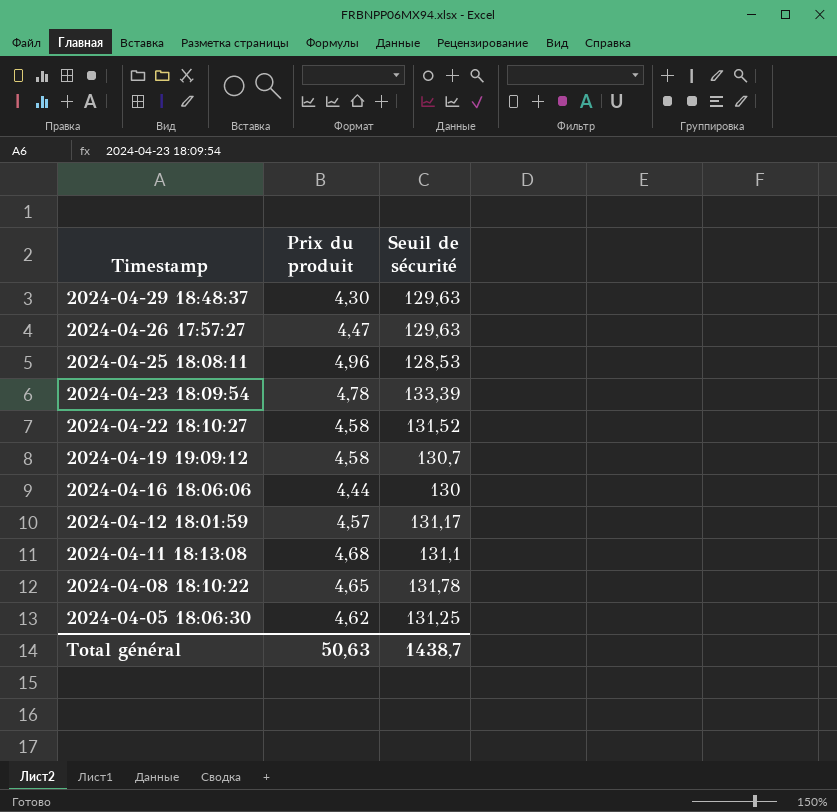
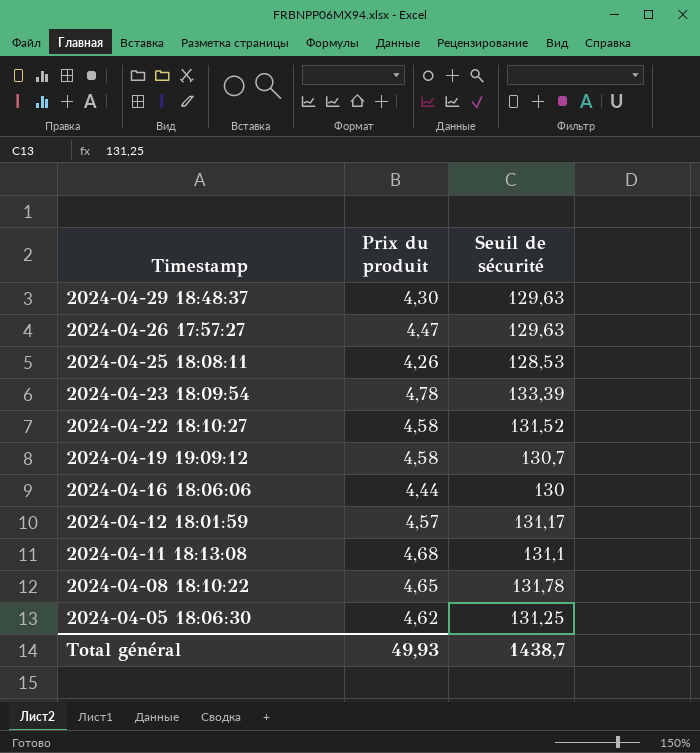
2024-04-25 18:08:11 | Prix du produit: 4,96 -> 4,26
Total général | Prix du produit: 50,63 -> 49,93

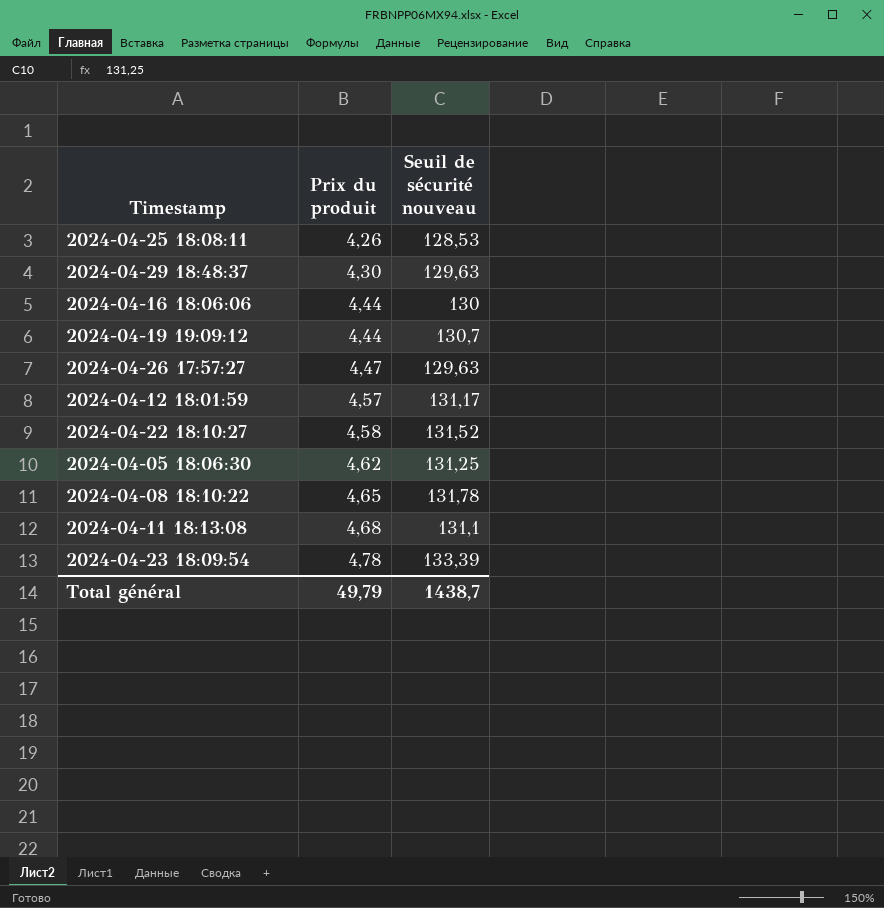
row order: Timestamp descending -> Prix du produit ascending
column name: Seuil de sécurité -> Seuil de sécurité nouveau
2024-04-19 19:09:12 | Prix du produit: 4,58 -> 4,44
Total général | Prix du produit: 49,93 -> 49,79

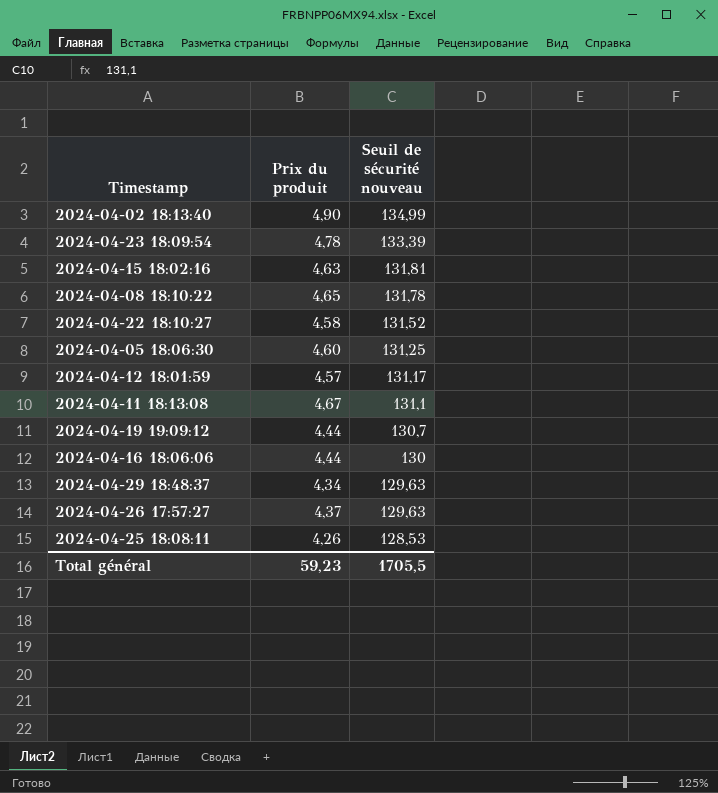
row order: Prix du produit ascending -> Seuil de sécurité nouveau descending
row 2024-04-02 18:13:40: none -> 4,90 | 134,99
row 2024-04-15 18:02:16: none -> 4,63 | 131,81
2024-04-05 18:06:30 | Prix du produit: 4,62 -> 4,60
2024-04-11 18:13:08 | Prix du produit: 4,68 -> 4,67
2024-04-29 18:48:37 | Prix du produit: 4,30 -> 4,34
2024-04-26 17:57:27 | Prix du produit: 4,47 -> 4,37
Total général | Prix du produit: 49,79 -> 59,23
Total général | Seuil de sécurité nouveau: 1438,7 -> 1705,5

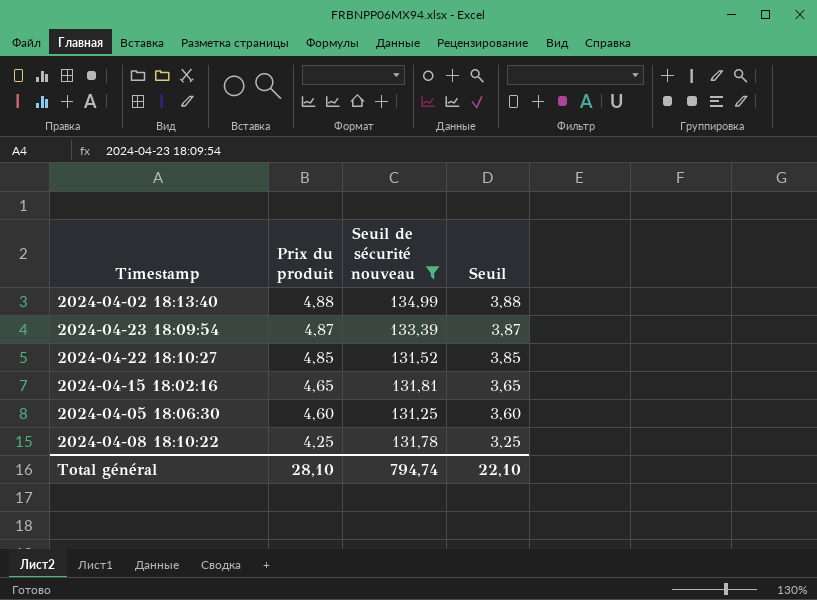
filter: none -> Seuil de sécurité nouveau >= 131,25
row order: Seuil de sécurité nouveau descending -> Prix du produit descending
column Seuil | formula: none -> [Prix du produit] - 1
2024-04-02 18:13:40 | Prix du produit: 4,90 -> 4,88
2024-04-23 18:09:54 | Prix du produit: 4,78 -> 4,87
2024-04-22 18:10:27 | Prix du produit: 4,58 -> 4,85
2024-04-15 18:02:16 | Prix du produit: 4,63 -> 4,65
2024-04-08 18:10:22 | Prix du produit: 4,65 -> 4,25
Total général | Prix du produit: 59,23 -> 28,10
Total général | Seuil de sécurité nouveau: 1705,5 -> 794,74

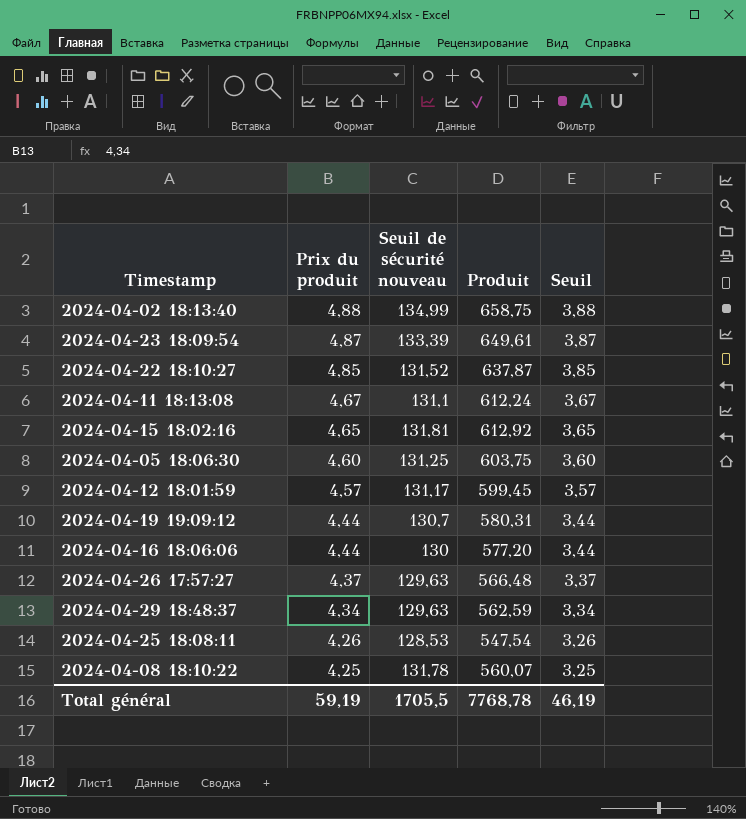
filter: Seuil de sécurité nouveau >= 131,25 -> none
column Produit | formula: none -> [Prix du produit] * [Seuil de sécurité nouveau]
Total général | Prix du produit: 28,10 -> 59,19
Total général | Seuil de sécurité nouveau: 794,74 -> 1705,5
Total général | Seuil: 22,10 -> 46,19

